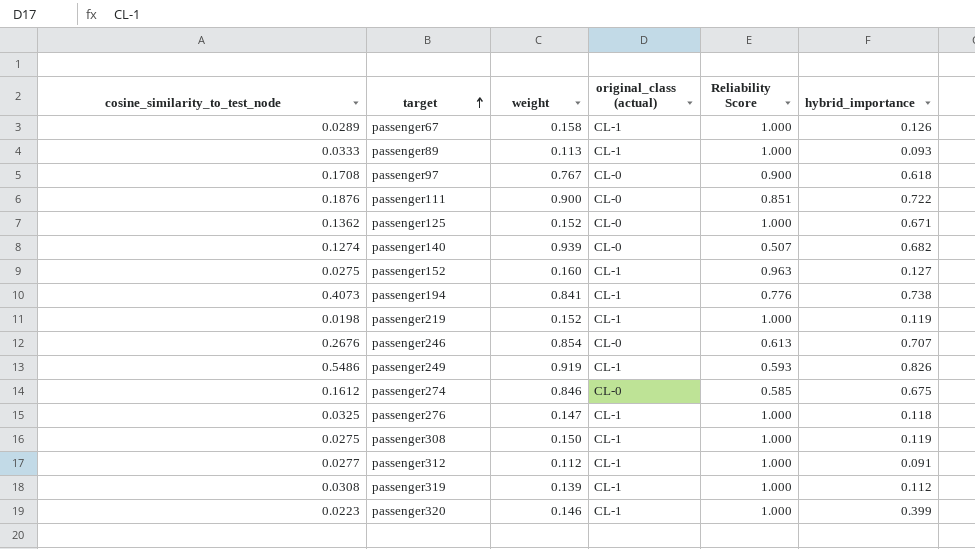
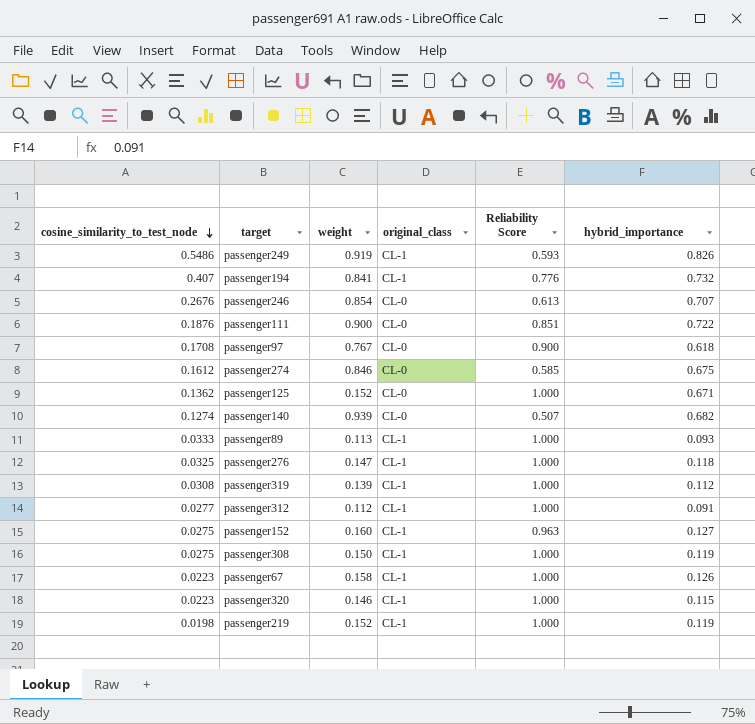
row order: target ascending -> cosine_similarity_to_test_node descending
column name: original_class (actual) -> original_class
passenger194 | cosine_similarity_to_test_node: 0.4073 -> 0.407
passenger194 | hybrid_importance: 0.738 -> 0.732
passenger67 | cosine_similarity_to_test_node: 0.0289 -> 0.0223
passenger320 | hybrid_importance: 0.399 -> 0.115

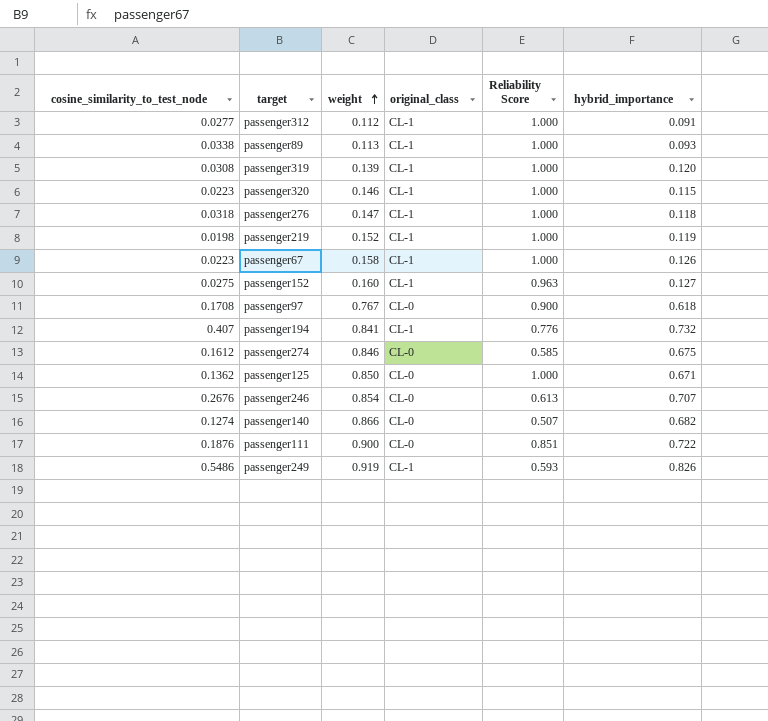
row order: cosine_similarity_to_test_node descending -> weight ascending
row passenger308: 0.0275 | 0.150 | CL-1 | 1.000 | 0.119 -> none
passenger89 | cosine_similarity_to_test_node: 0.0333 -> 0.0338
passenger319 | hybrid_importance: 0.112 -> 0.120
passenger276 | cosine_similarity_to_test_node: 0.0325 -> 0.0318
passenger125 | weight: 0.152 -> 0.850
passenger140 | weight: 0.939 -> 0.866

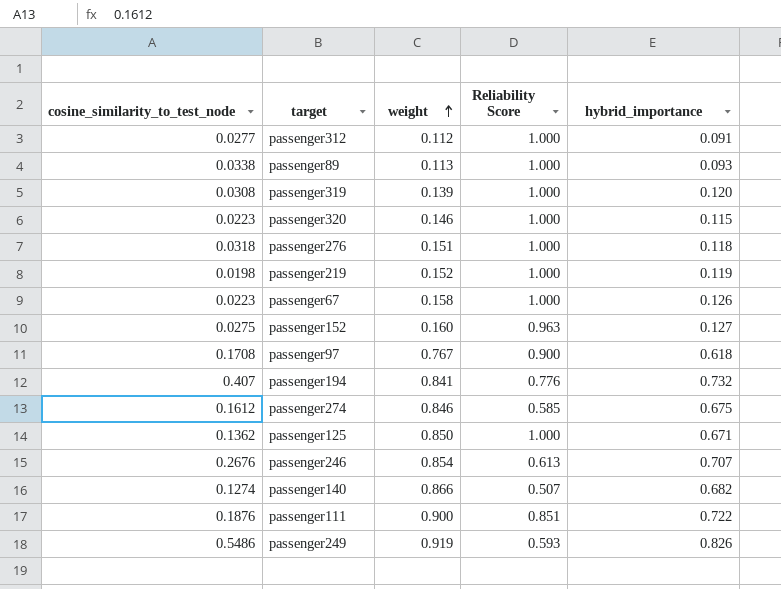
column original_class | position: 4 -> none
passenger276 | weight: 0.147 -> 0.151

